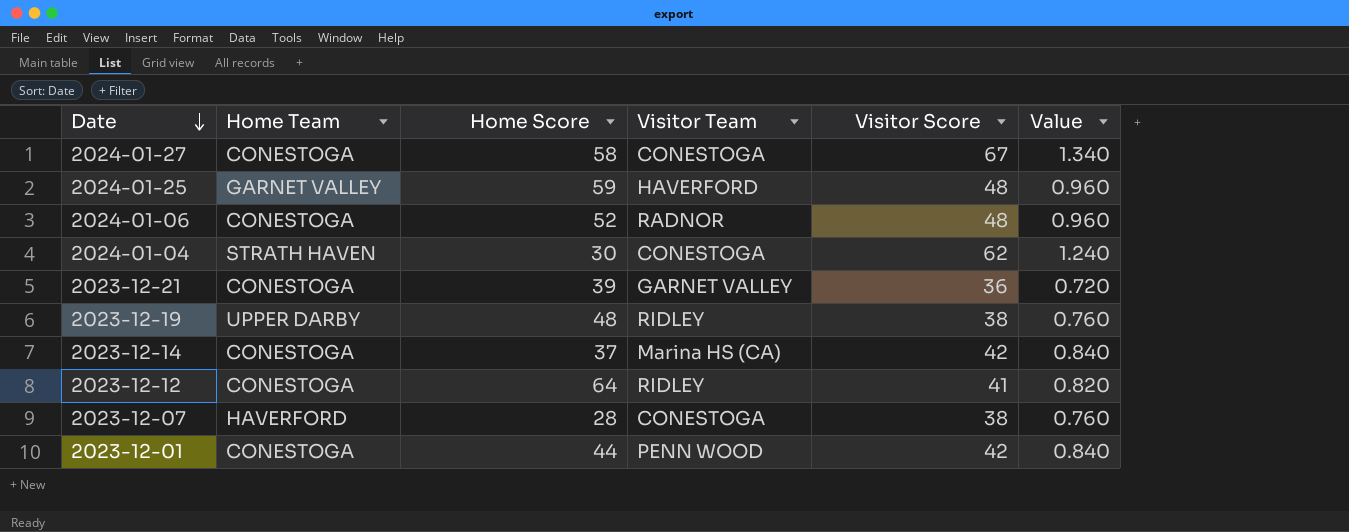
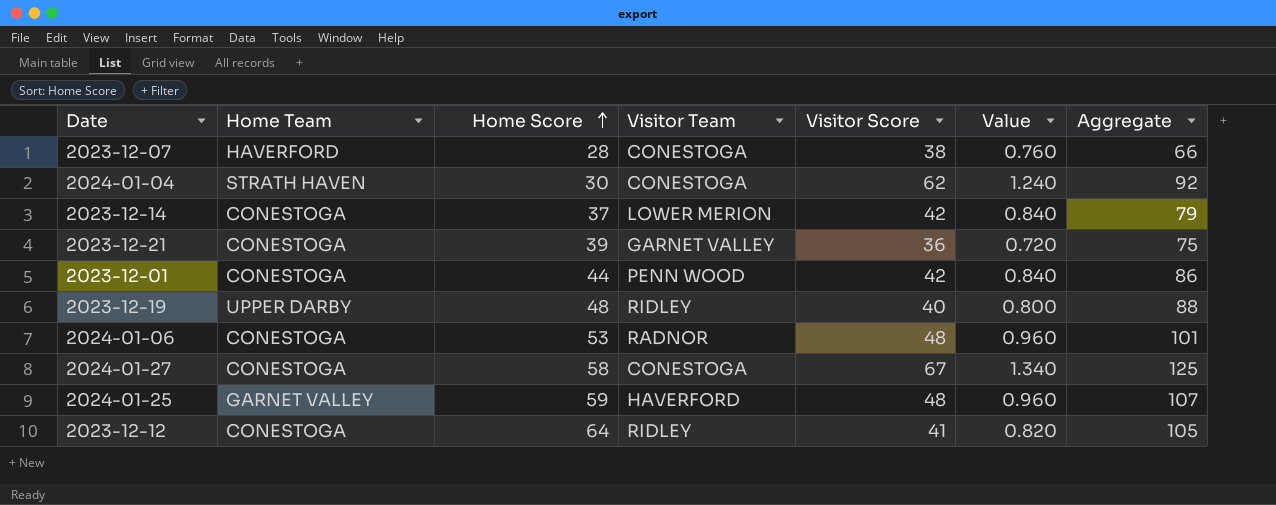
row order: Date descending -> Home Score ascending
column Aggregate | formula: none -> [Home Score] + [Visitor Score]
2023-12-14 | Visitor Team: Marina HS (CA) -> LOWER MERION
2023-12-19 | Visitor Score: 38 -> 40
2023-12-19 | Value: 0.760 -> 0.800
2024-01-06 | Home Score: 52 -> 53

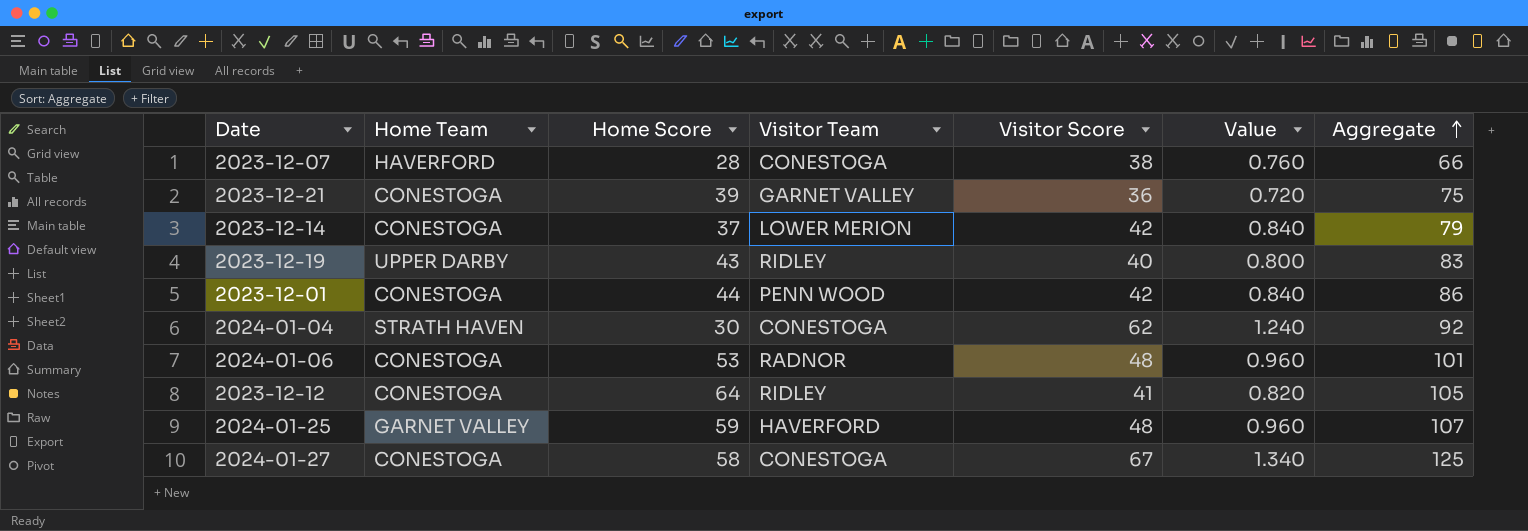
row order: Home Score ascending -> Aggregate ascending
2023-12-19 | Home Score: 48 -> 43
2023-12-19 | Aggregate: 88 -> 83

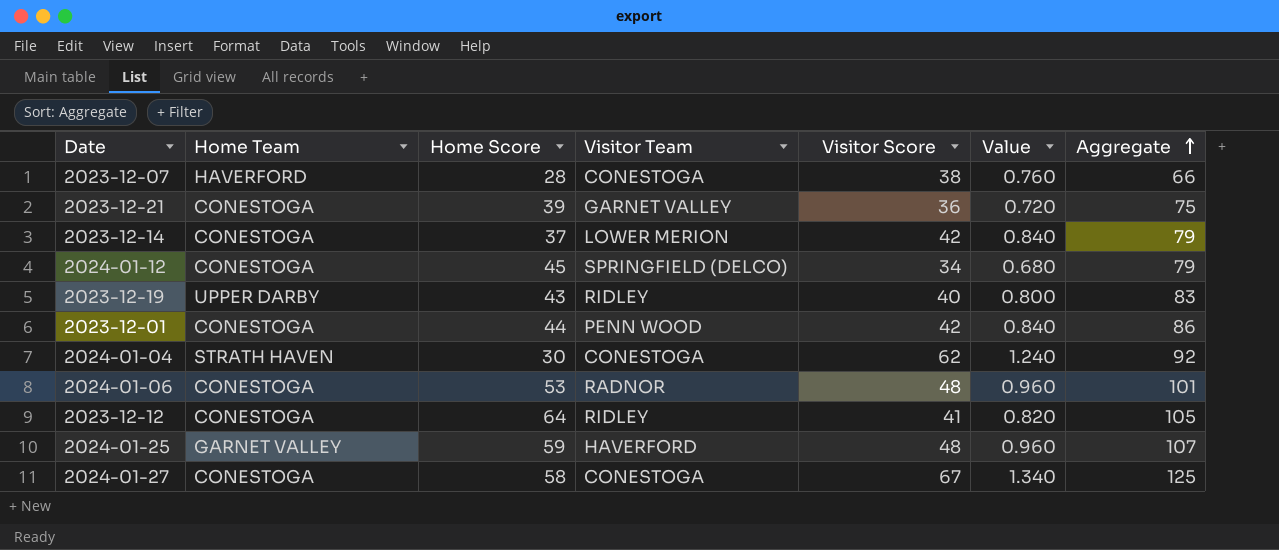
row 2024-01-12: none -> CONESTOGA | 45 | SPRINGFIELD (DELCO) | 34 | 0.680 | 79

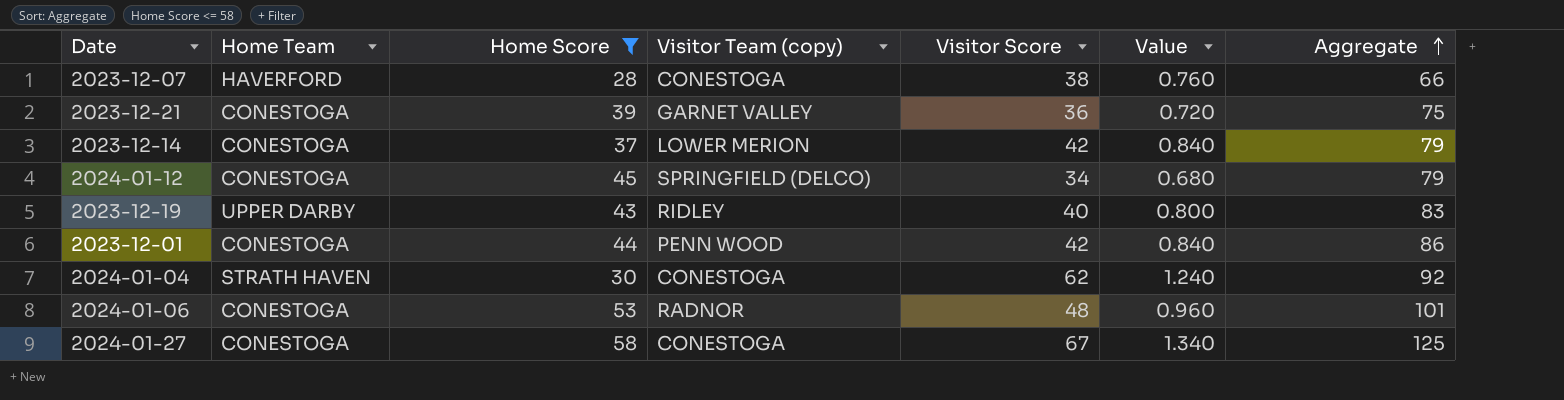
filter: none -> Home Score <= 58
column name: Visitor Team -> Visitor Team (copy)

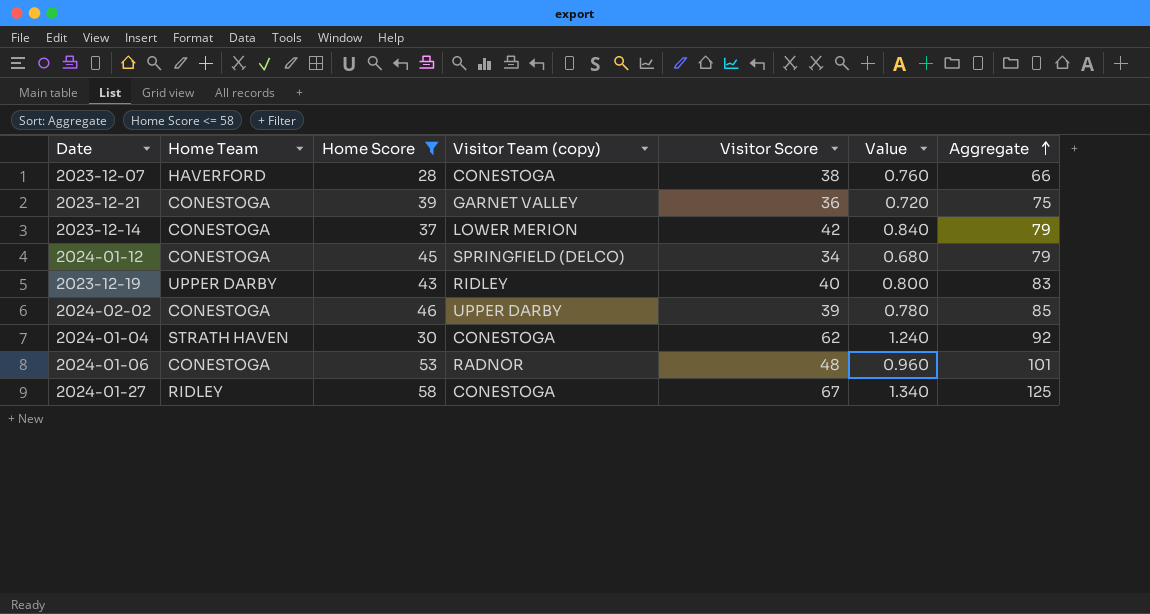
row 2023-12-01: CONESTOGA | 44 | PENN WOOD | 42 | 0.840 | 86 -> none
row 2024-02-02: none -> CONESTOGA | 46 | UPPER DARBY | 39 | 0.780 | 85
2024-01-27 | Home Team: CONESTOGA -> RIDLEY

